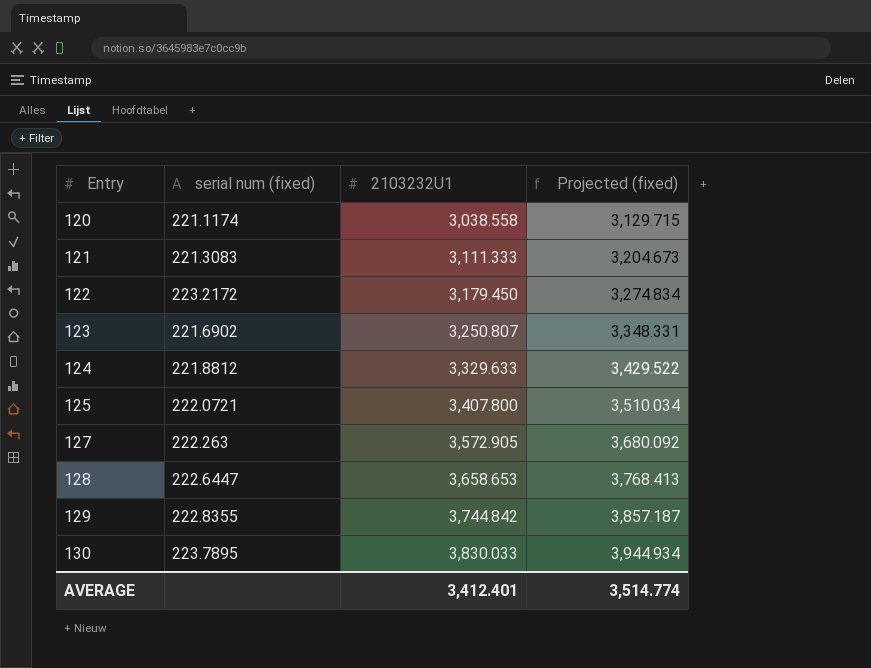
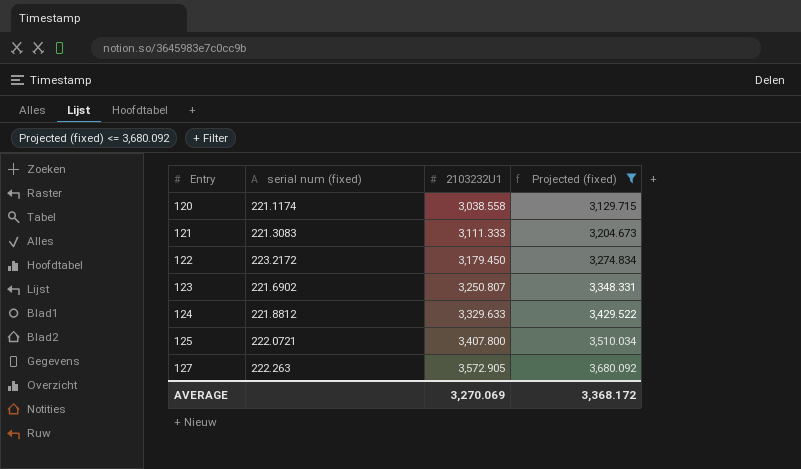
filter: none -> Projected (fixed) <= 3,680.092
AVERAGE | 2103232U1: 3,412.401 -> 3,270.069
AVERAGE | Projected (fixed): 3,514.774 -> 3,368.172

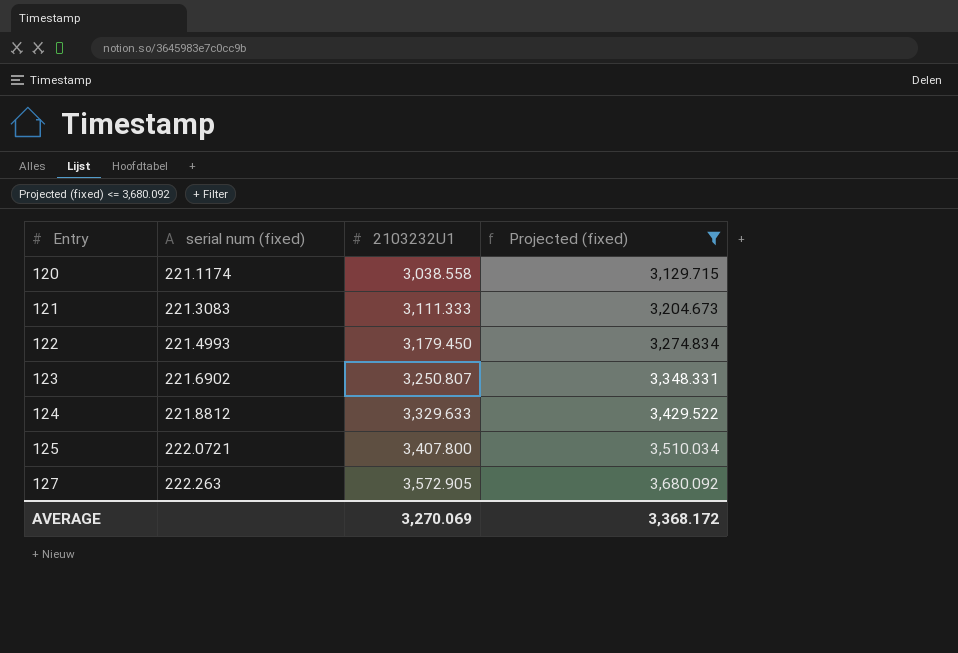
122 | serial num (fixed): 223.2172 -> 221.4993

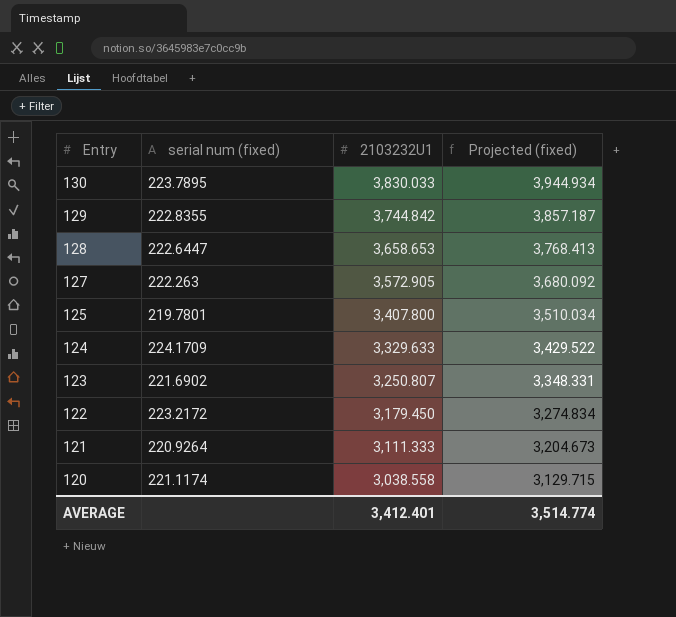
filter: Projected (fixed) <= 3,680.092 -> none
row order: Entry ascending -> Entry descending
125 | serial num (fixed): 222.0721 -> 219.7801
124 | serial num (fixed): 221.8812 -> 224.1709
122 | serial num (fixed): 221.4993 -> 223.2172
121 | serial num (fixed): 221.3083 -> 220.9264
AVERAGE | 2103232U1: 3,270.069 -> 3,412.401
AVERAGE | Projected (fixed): 3,368.172 -> 3,514.774

